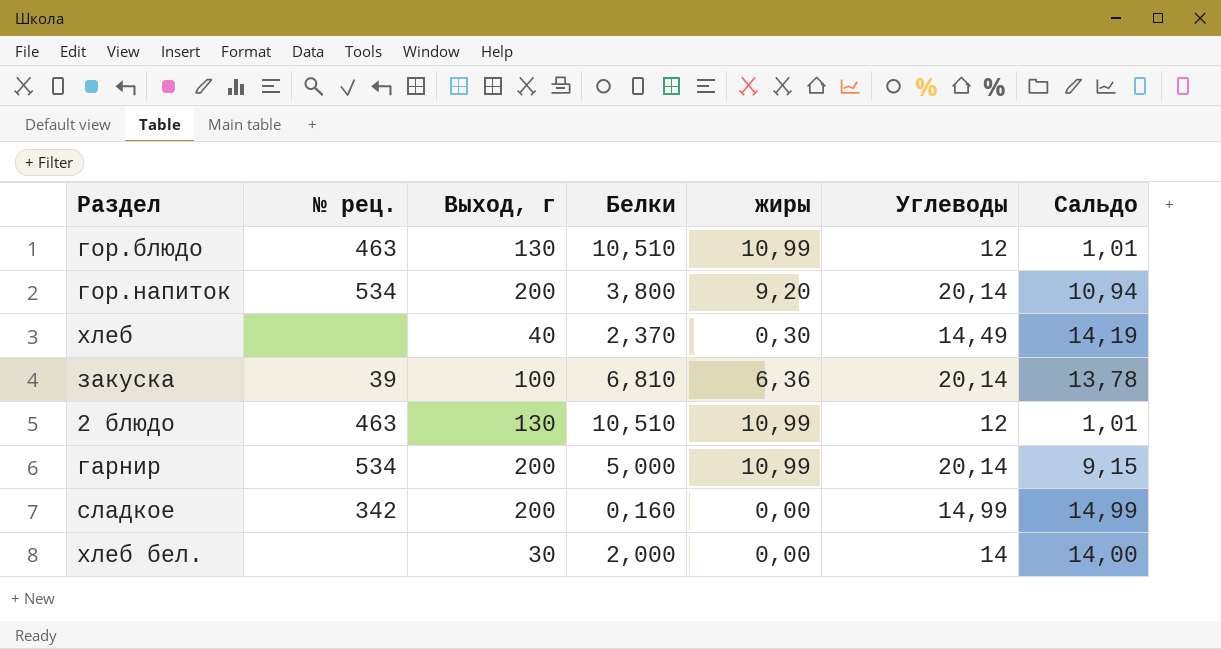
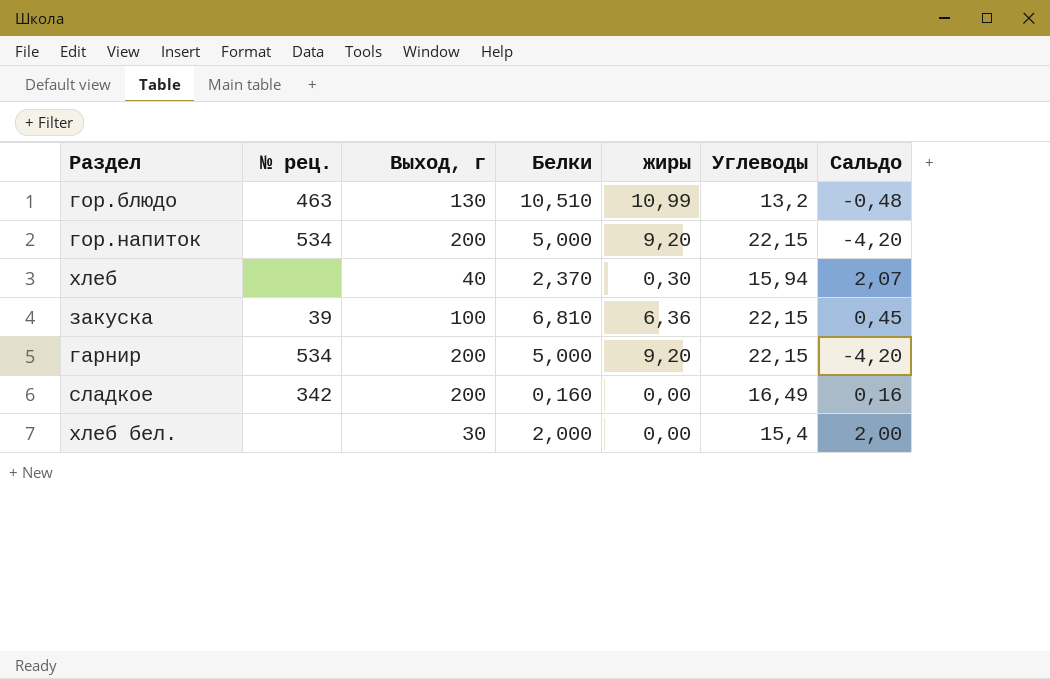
column Сальдо | formula: [Углеводы] - [жиры] -> [Белки] - [жиры]
row 2 блюдо: 463 | 130 | 10,510 | 10,99 | 12 | 1,01 -> none
гор.блюдо | Углеводы: 12 -> 13,2
гор.напиток | Белки: 3,800 -> 5,000
гор.напиток | Углеводы: 20,14 -> 22,15
хлеб | Углеводы: 14,49 -> 15,94
закуска | Углеводы: 20,14 -> 22,15
гарнир | жиры: 10,99 -> 9,20
гарнир | Углеводы: 20,14 -> 22,15
сладкое | Углеводы: 14,99 -> 16,49
хлеб бел. | Углеводы: 14 -> 15,4

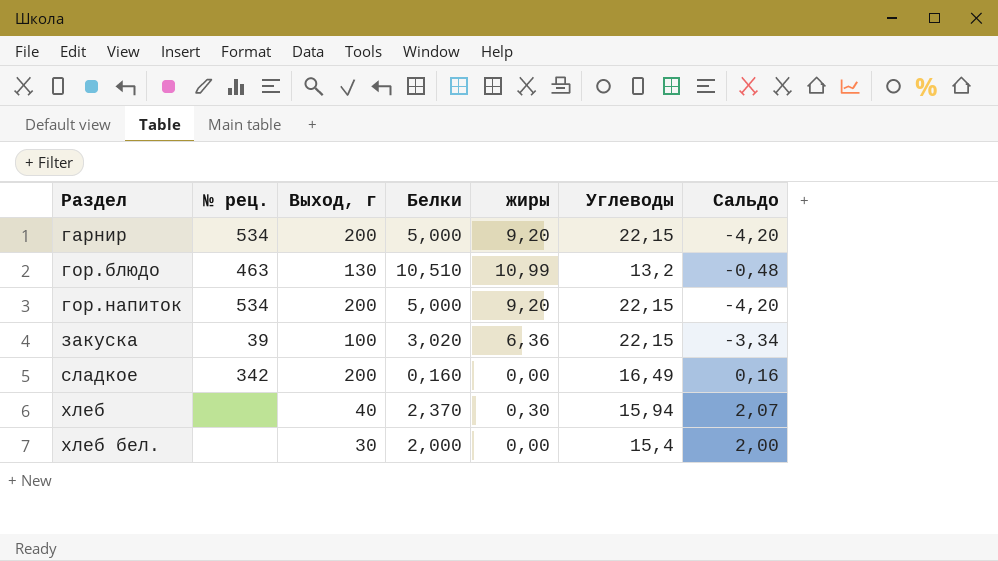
row order: none -> Раздел ascending
закуска | Белки: 6,810 -> 3,020
закуска | Сальдо: 0,45 -> -3,34

